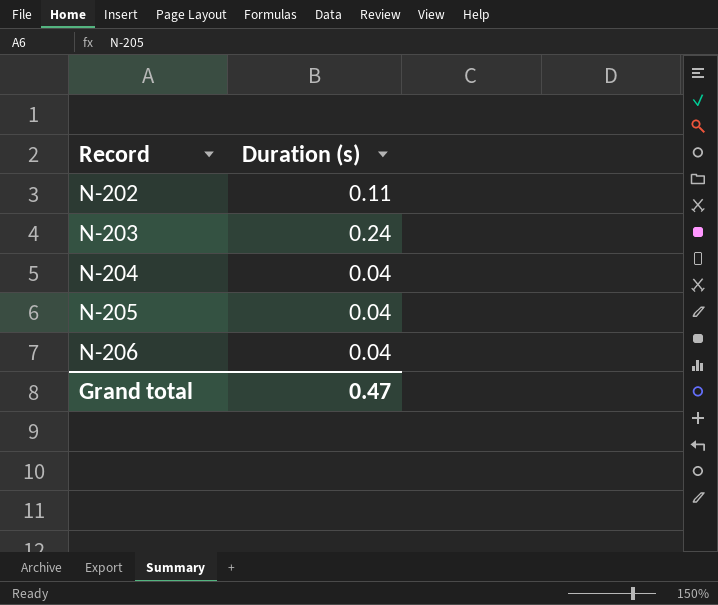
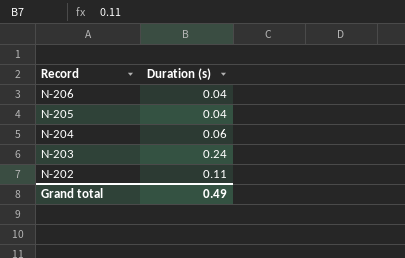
row order: Record ascending -> Record descending
N-204 | Duration (s): 0.04 -> 0.06
Grand total | Duration (s): 0.47 -> 0.49

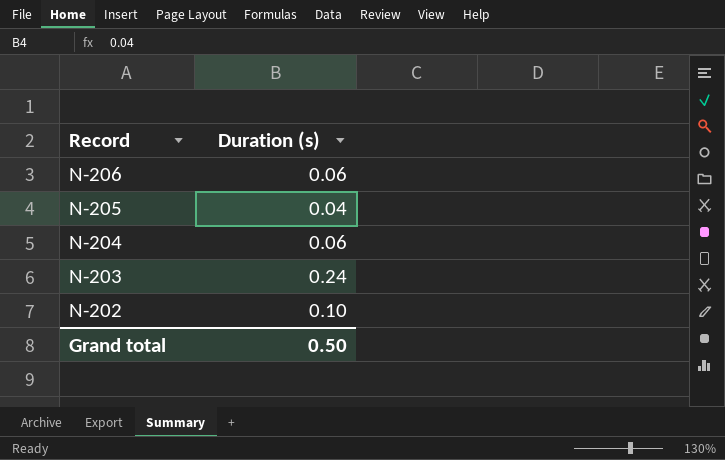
N-206 | Duration (s): 0.04 -> 0.06
N-202 | Duration (s): 0.11 -> 0.10
Grand total | Duration (s): 0.49 -> 0.50

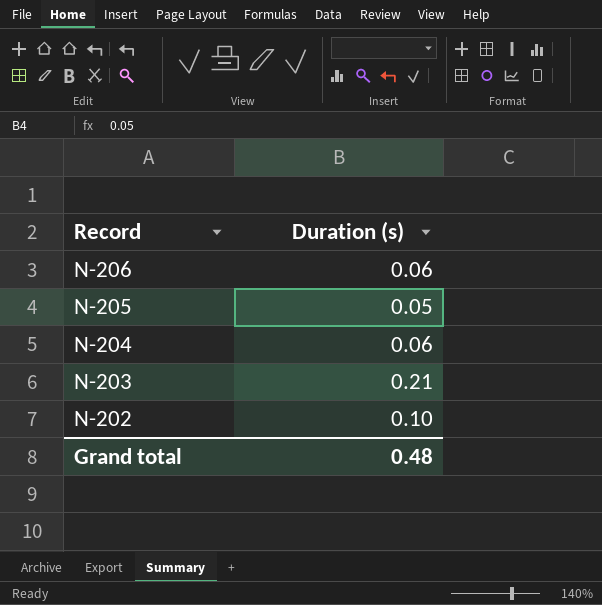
N-205 | Duration (s): 0.04 -> 0.05
N-203 | Duration (s): 0.24 -> 0.21
Grand total | Duration (s): 0.50 -> 0.48

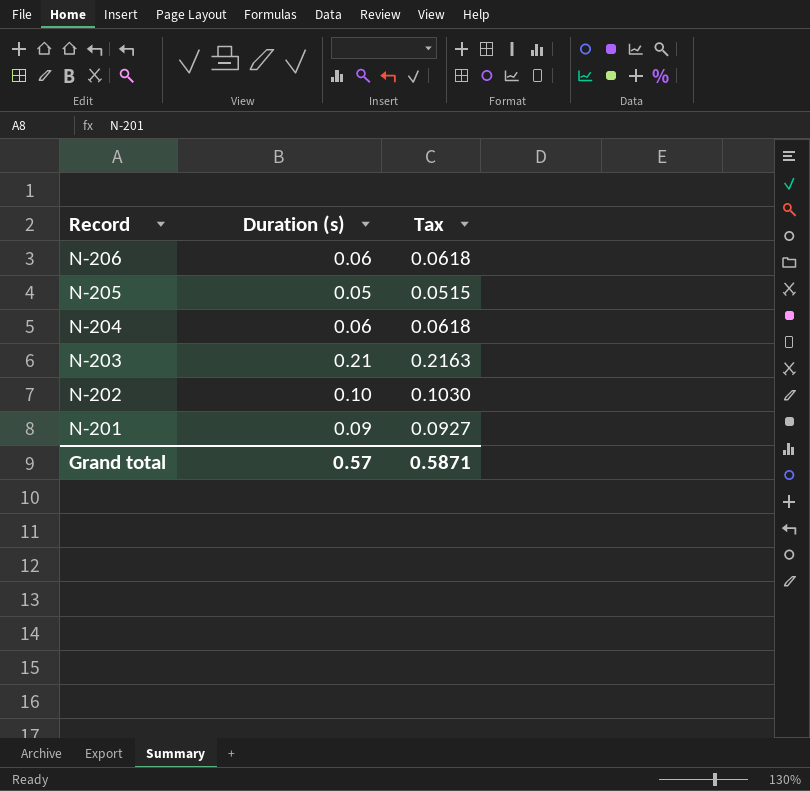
column Tax | formula: none -> [Duration (s)] * 1.03
row N-201: none -> 0.09 | 0.0927
Grand total | Duration (s): 0.48 -> 0.57

